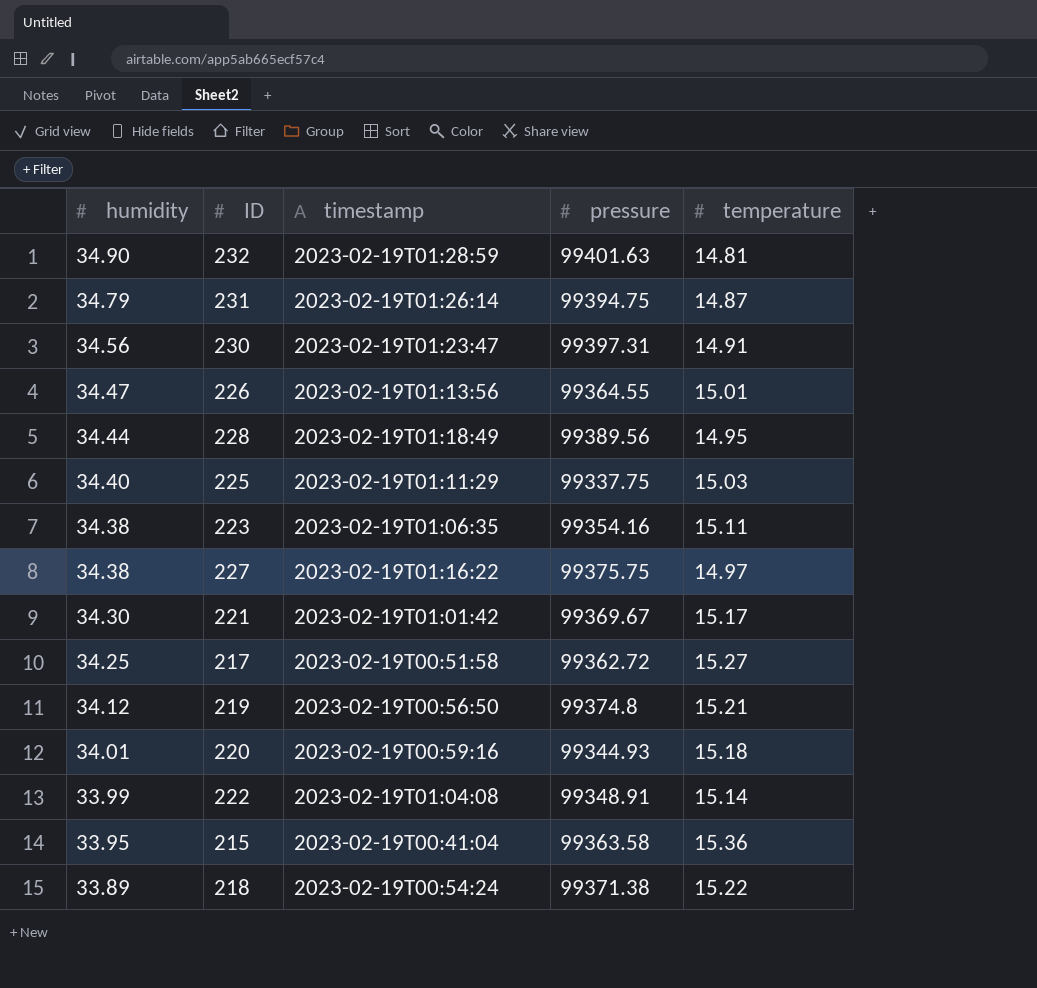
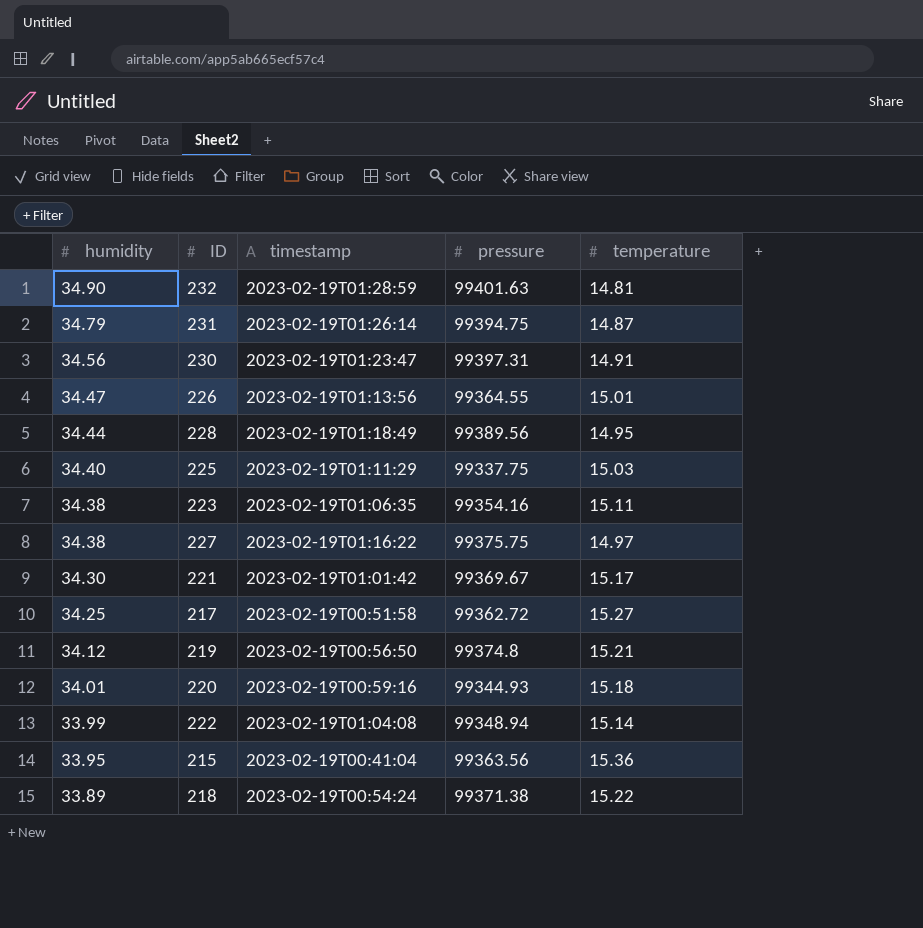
222 | pressure: 99348.91 -> 99348.94
215 | pressure: 99363.58 -> 99363.56

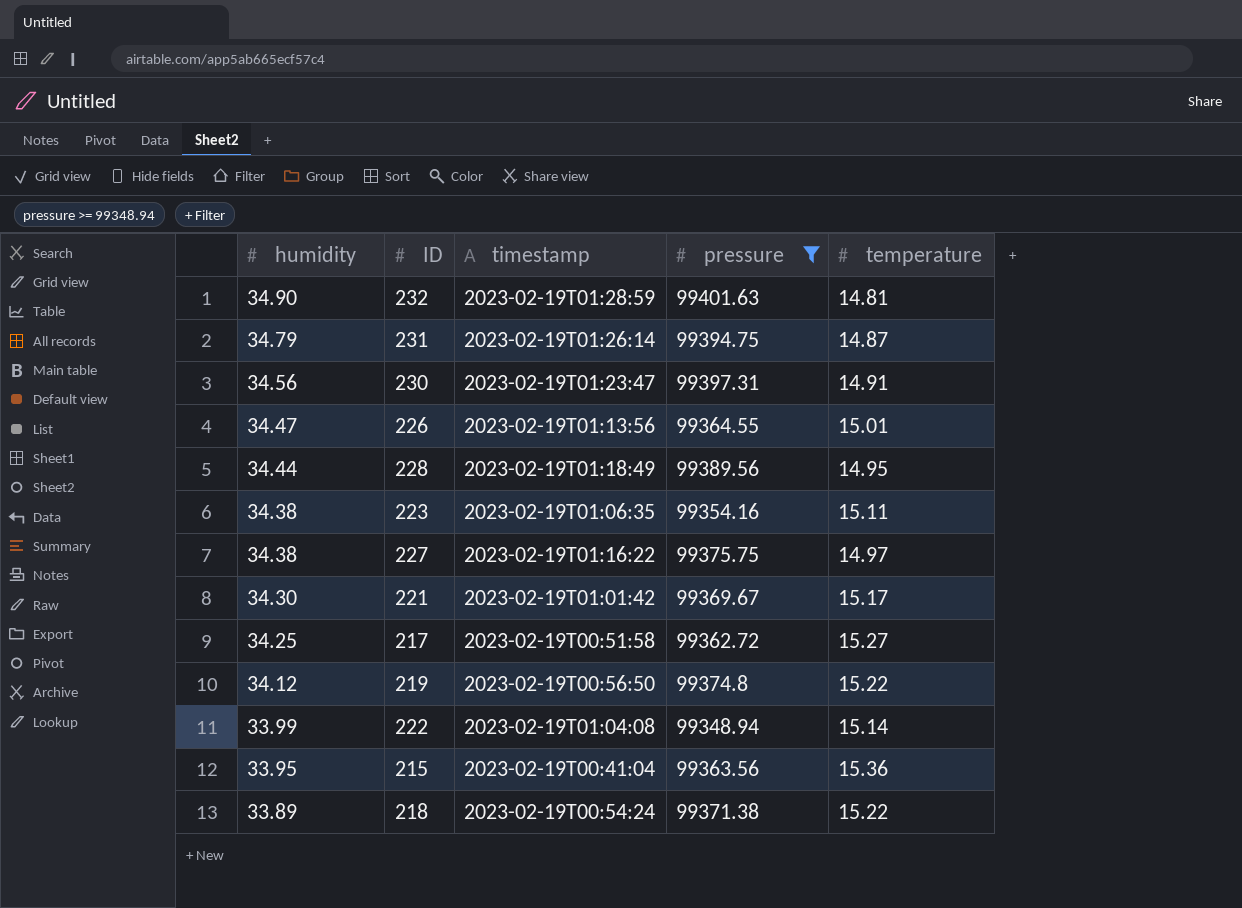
filter: none -> pressure >= 99348.94
219 | temperature: 15.21 -> 15.22

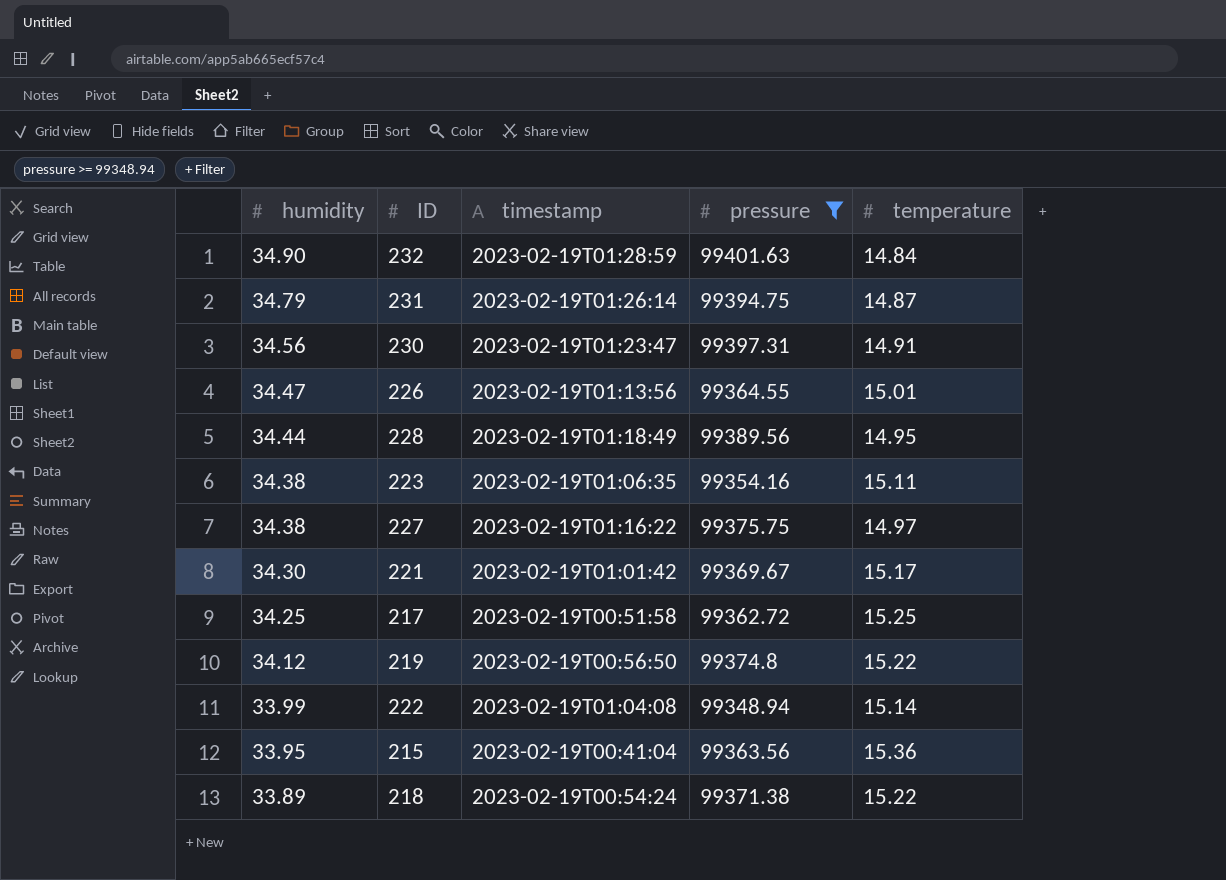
232 | temperature: 14.81 -> 14.84
217 | temperature: 15.27 -> 15.25

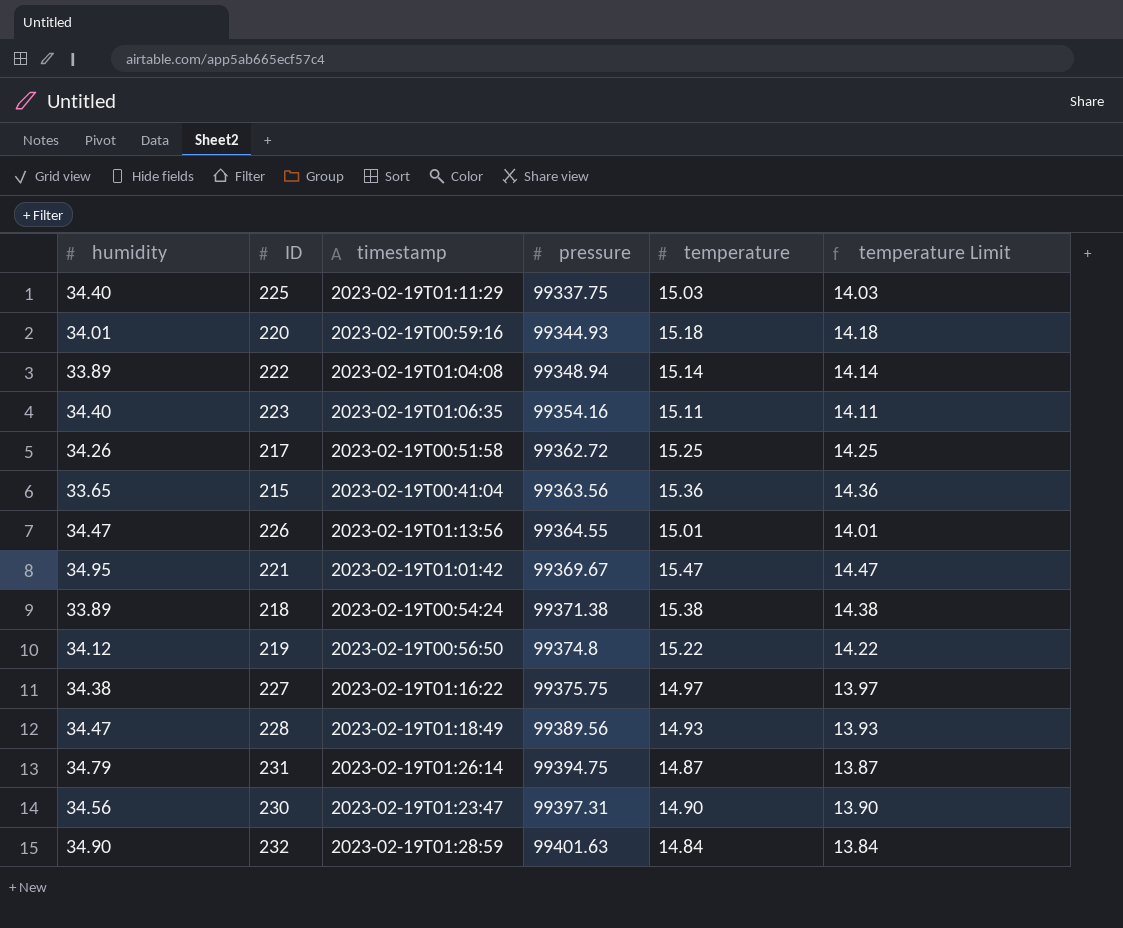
filter: pressure >= 99348.94 -> none
row order: humidity descending -> pressure ascending
column temperature Limit | formula: none -> [temperature] - 1
222 | humidity: 33.99 -> 33.89
223 | humidity: 34.38 -> 34.40
217 | humidity: 34.25 -> 34.26
215 | humidity: 33.95 -> 33.65
221 | humidity: 34.30 -> 34.95
221 | temperature: 15.17 -> 15.47
218 | temperature: 15.22 -> 15.38
228 | humidity: 34.44 -> 34.47
228 | temperature: 14.95 -> 14.93
230 | temperature: 14.91 -> 14.90

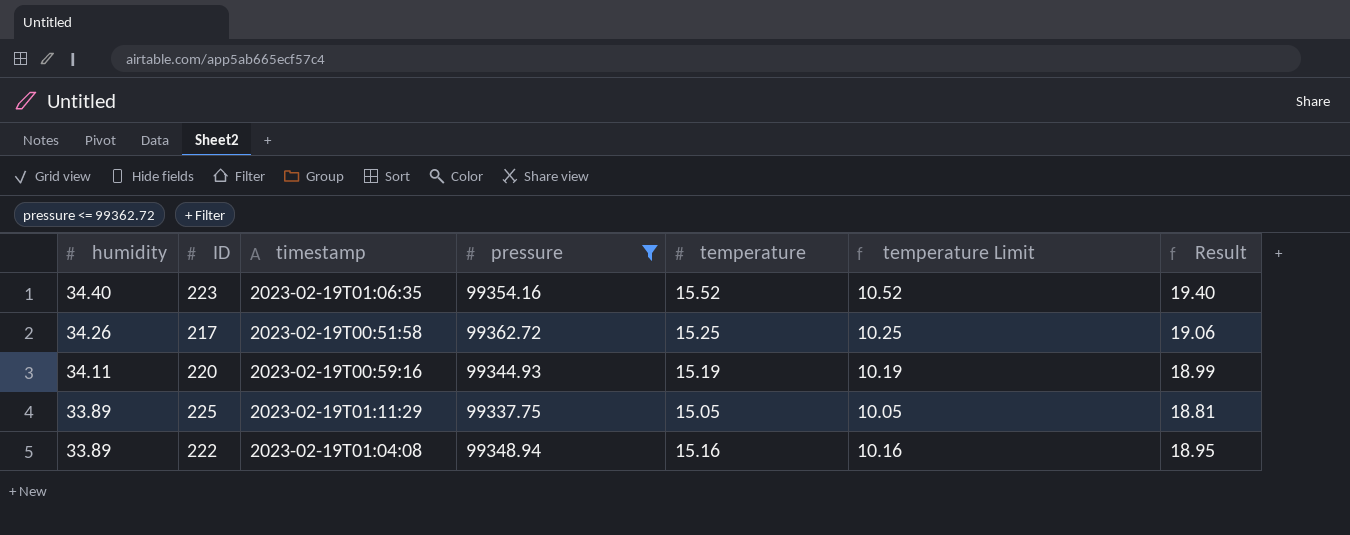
filter: none -> pressure <= 99362.72
row order: pressure ascending -> humidity descending
column temperature Limit | formula: [temperature] - 1 -> [temperature] - 5
column Result | formula: none -> [temperature] * 1.25
223 | temperature: 15.11 -> 15.52
220 | humidity: 34.01 -> 34.11
220 | temperature: 15.18 -> 15.19
225 | humidity: 34.40 -> 33.89
225 | temperature: 15.03 -> 15.05
222 | temperature: 15.14 -> 15.16

